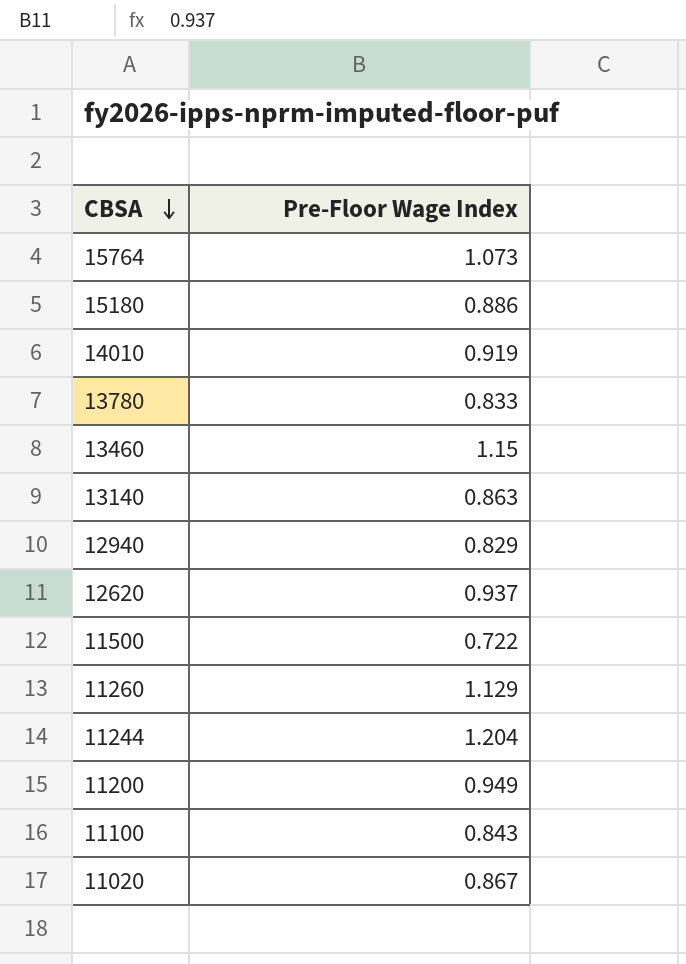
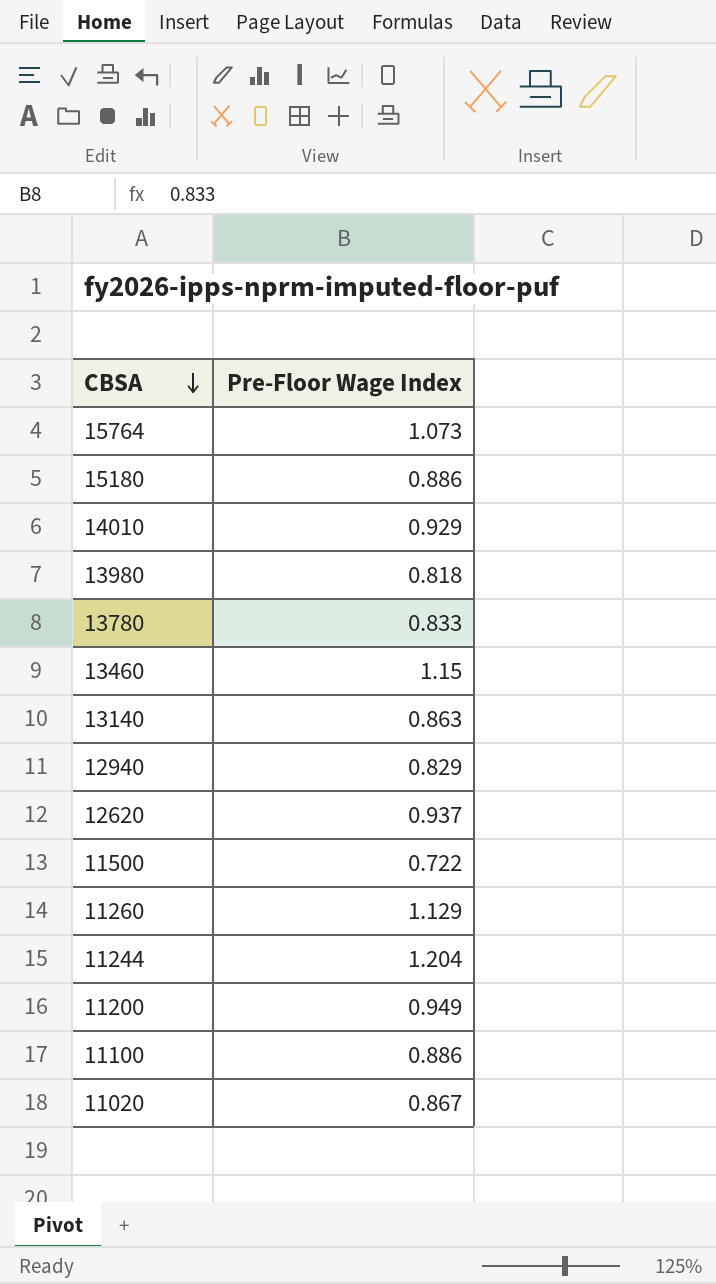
14010 | Pre-Floor Wage Index: 0.919 -> 0.929
row 13980: none -> 0.818
11100 | Pre-Floor Wage Index: 0.843 -> 0.886

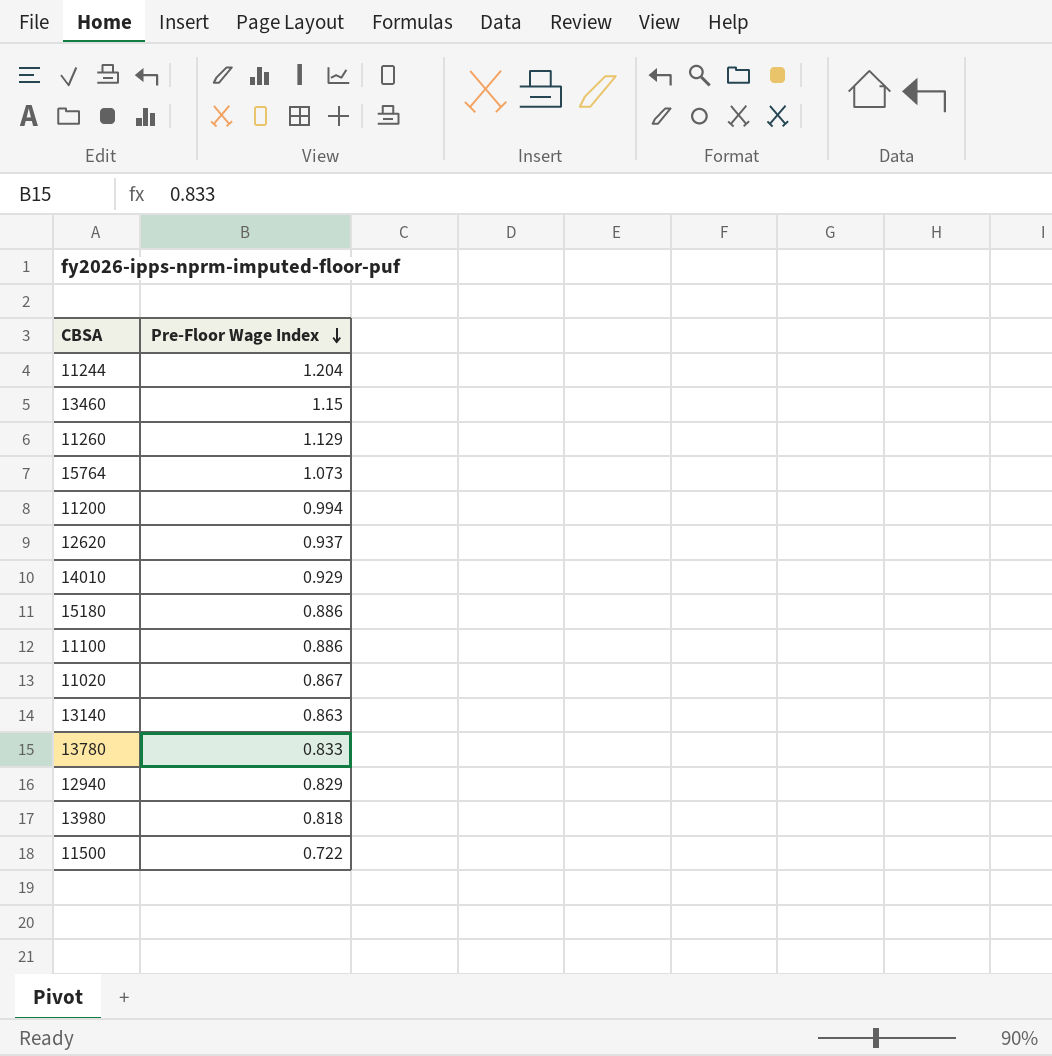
row order: CBSA descending -> Pre-Floor Wage Index descending
11200 | Pre-Floor Wage Index: 0.949 -> 0.994

